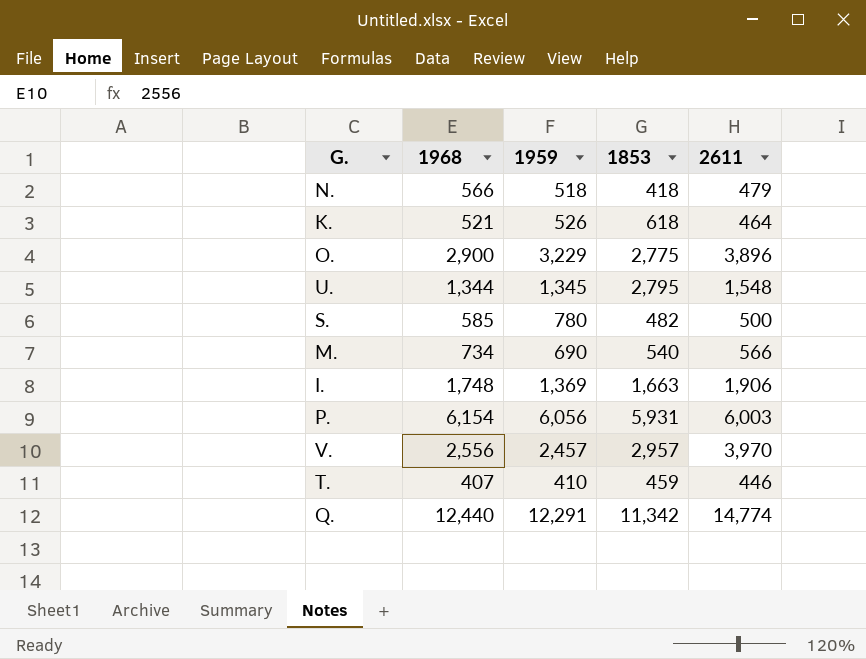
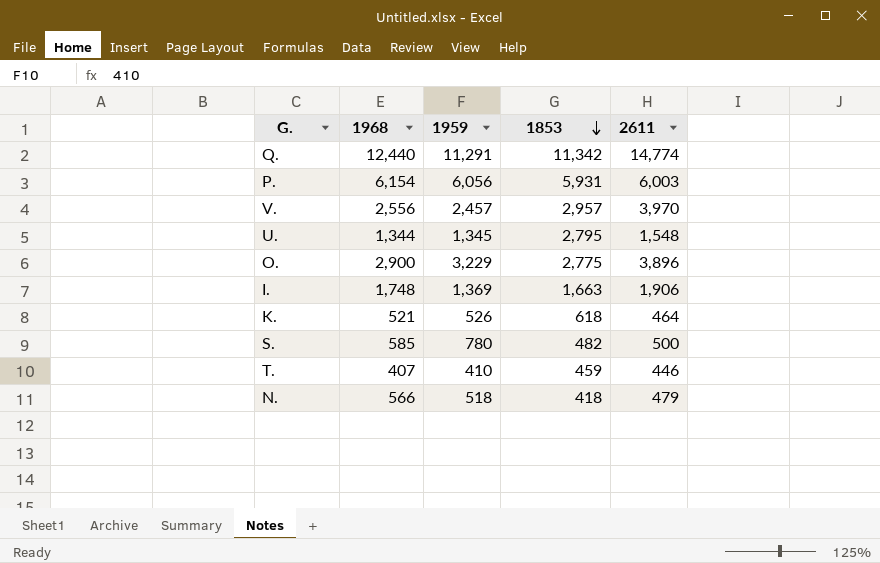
row order: none -> 1853 descending
row M.: 734 | 690 | 540 | 566 -> none
Q. | 1959: 12,291 -> 11,291

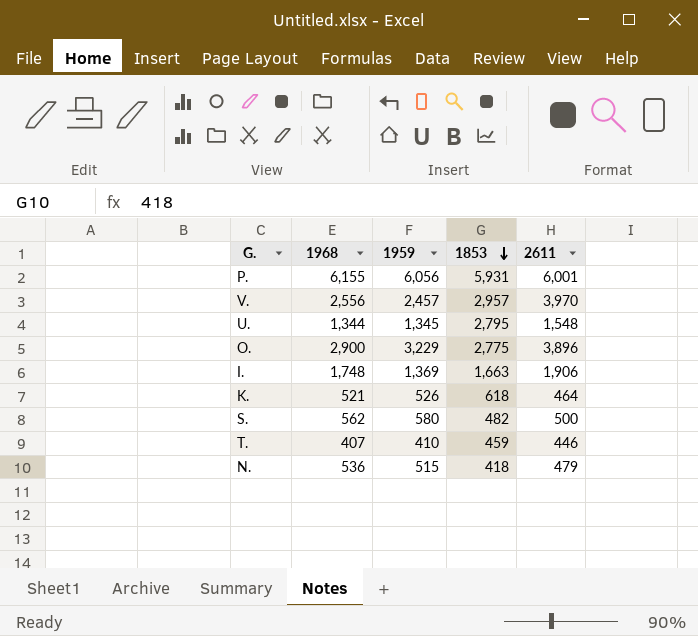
row Q.: 12,440 | 11,291 | 11,342 | 14,774 -> none
P. | 1968: 6,154 -> 6,155
P. | 2611: 6,003 -> 6,001
S. | 1968: 585 -> 562
S. | 1959: 780 -> 580
N. | 1968: 566 -> 536
N. | 1959: 518 -> 515

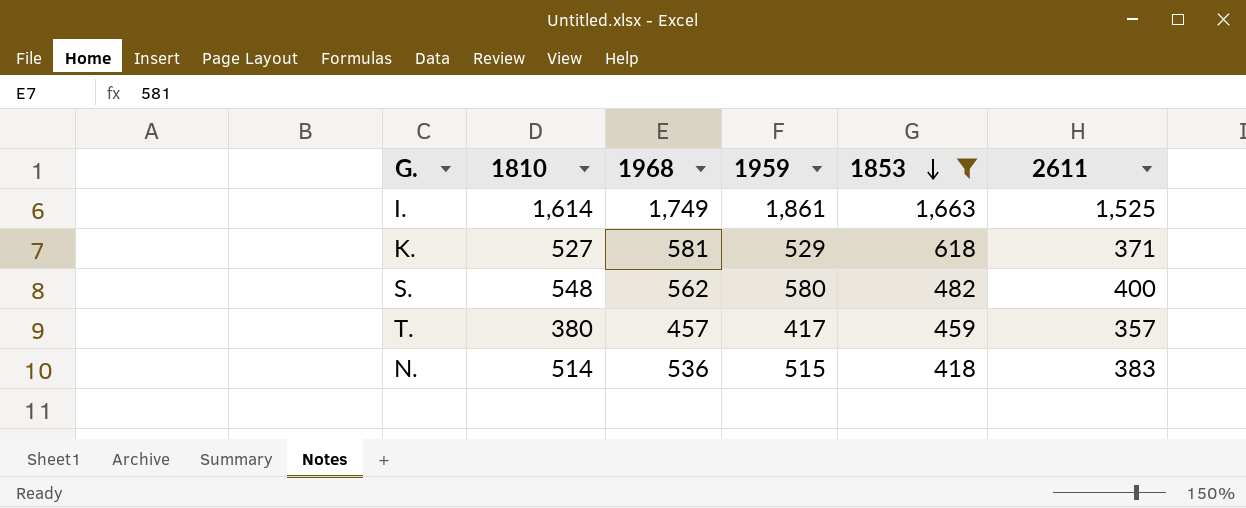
filter: none -> 1853 <= 1,663
column 1810 | position: none -> 2
I. | 1968: 1,748 -> 1,749
I. | 1959: 1,369 -> 1,861
I. | 2611: 1,906 -> 1,525
K. | 1968: 521 -> 581
K. | 1959: 526 -> 529
K. | 2611: 464 -> 371
S. | 2611: 500 -> 400
T. | 1968: 407 -> 457
T. | 1959: 410 -> 417
T. | 2611: 446 -> 357
N. | 2611: 479 -> 383

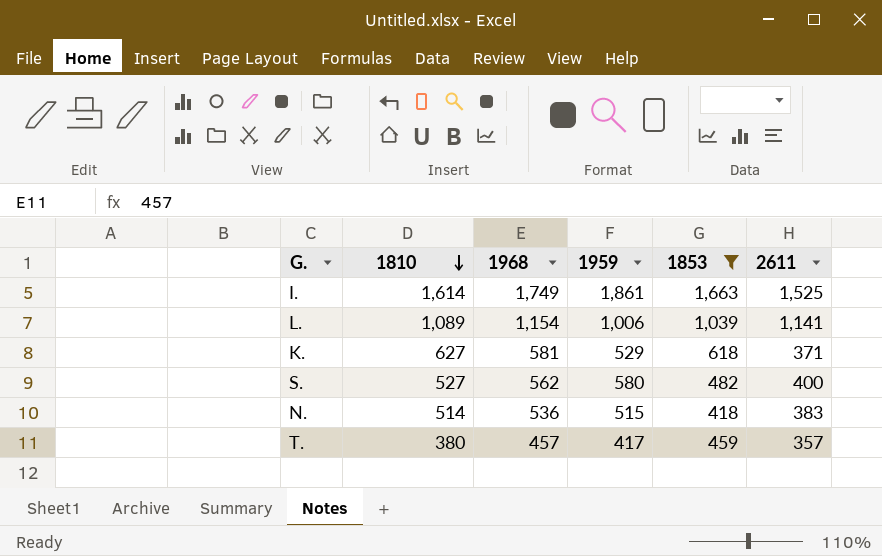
row order: 1853 descending -> 1810 descending
row L.: none -> 1,089 | 1,154 | 1,006 | 1,039 | 1,141
K. | 1810: 527 -> 627
S. | 1810: 548 -> 527

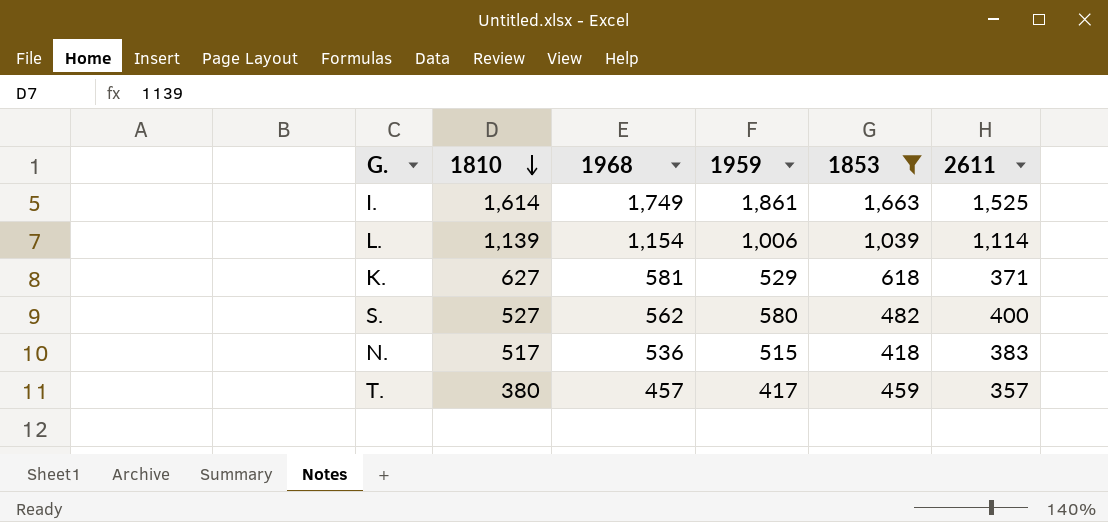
L. | 1810: 1,089 -> 1,139
L. | 2611: 1,141 -> 1,114
N. | 1810: 514 -> 517

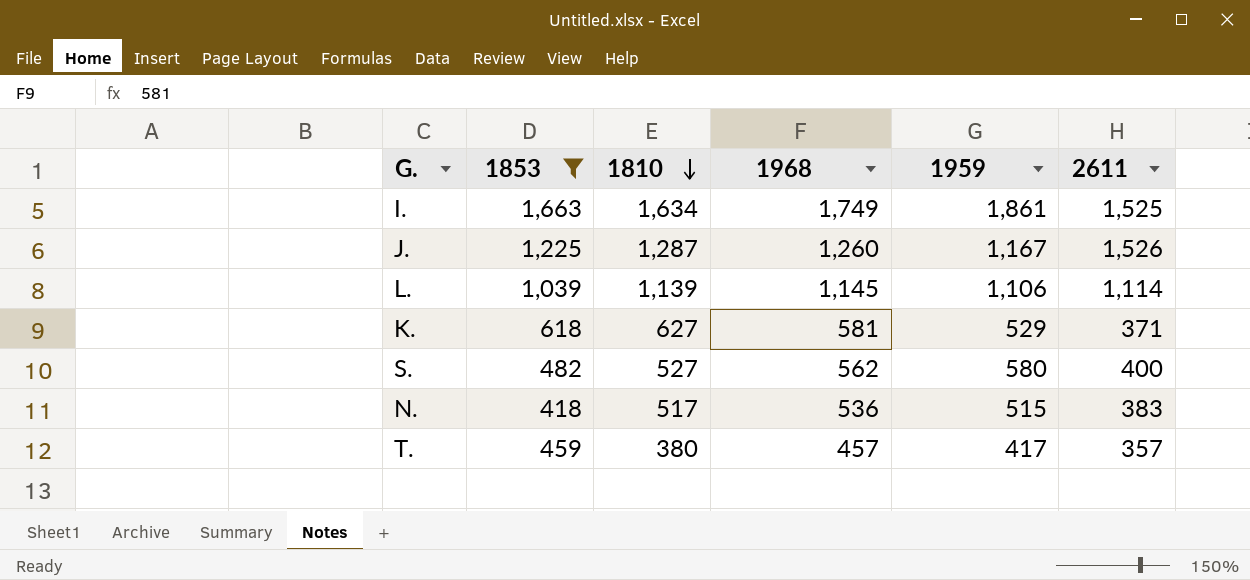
column 1853 | position: 5 -> 2
I. | 1810: 1,614 -> 1,634
row J.: none -> 1,225 | 1,287 | 1,260 | 1,167 | 1,526
L. | 1968: 1,154 -> 1,145
L. | 1959: 1,006 -> 1,106

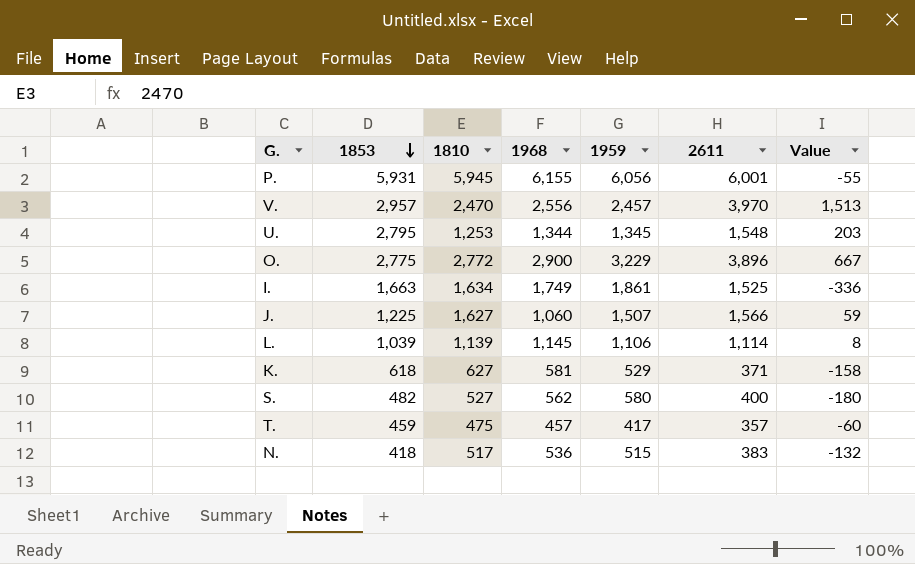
filter: 1853 <= 1,663 -> none
row order: 1810 descending -> 1853 descending
column Value | formula: none -> [2611] - [1959]
J. | 1810: 1,287 -> 1,627
J. | 1968: 1,260 -> 1,060
J. | 1959: 1,167 -> 1,507
J. | 2611: 1,526 -> 1,566
T. | 1810: 380 -> 475

